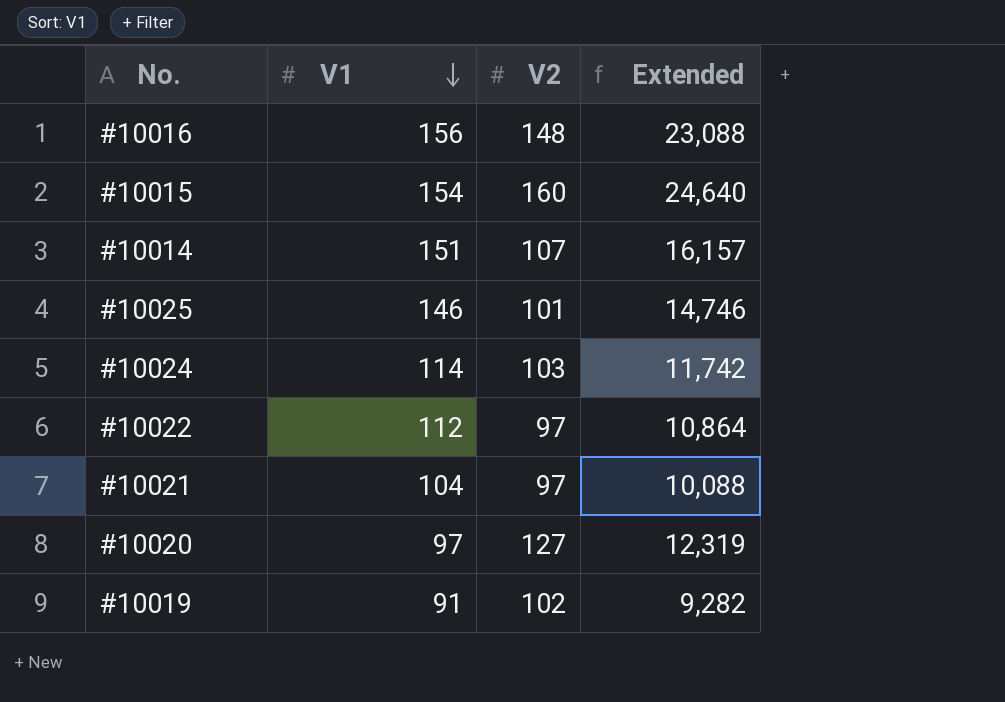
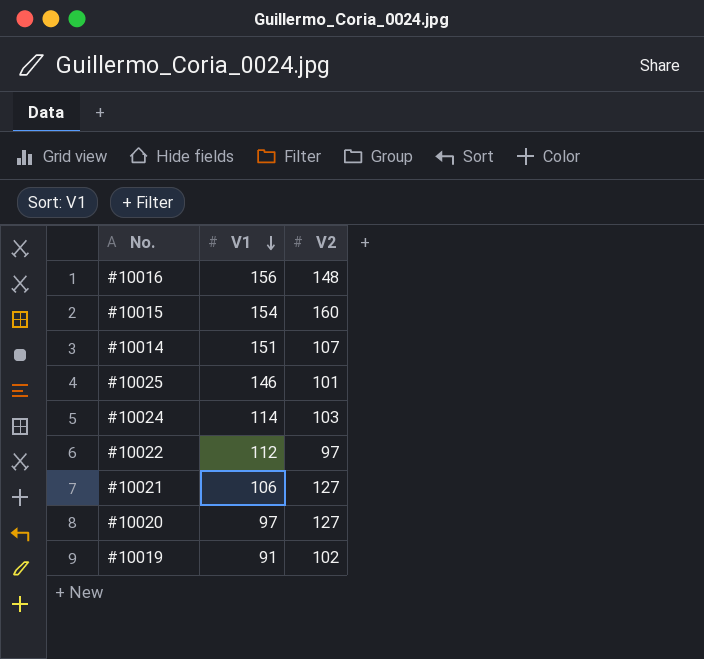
column Extended | formula: [V1] * [V2] -> none
#10021 | V1: 104 -> 106
#10021 | V2: 97 -> 127

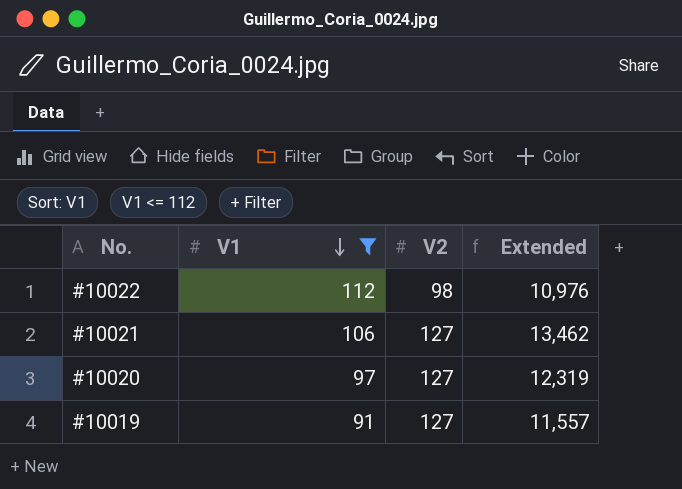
filter: none -> V1 <= 112
column Extended | formula: none -> [V1] * [V2]
#10022 | V2: 97 -> 98
#10019 | V2: 102 -> 127

